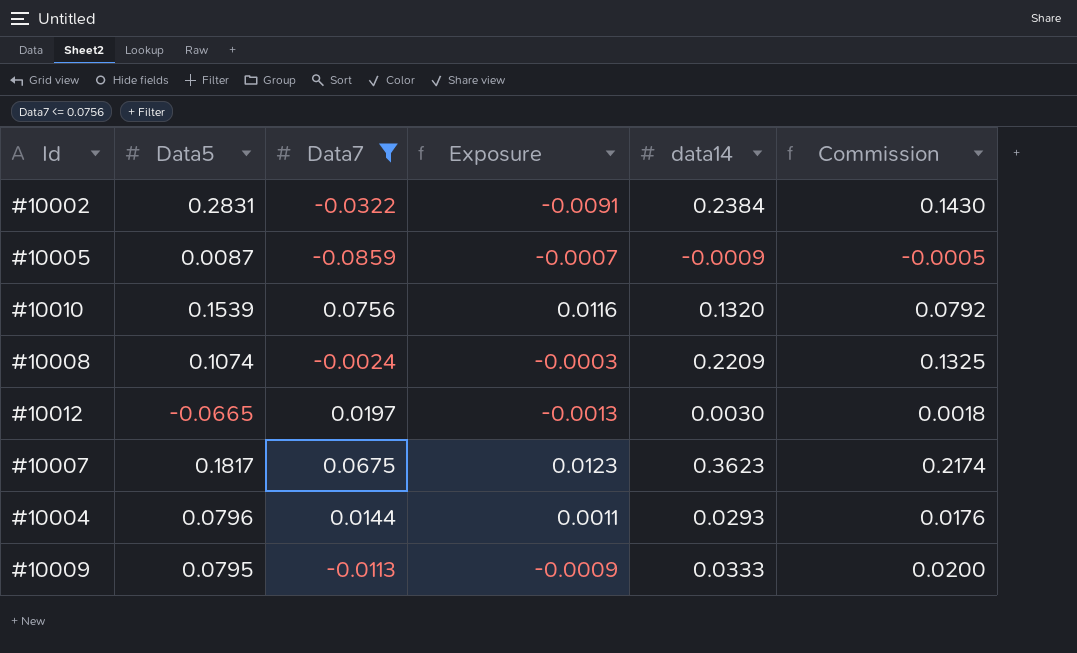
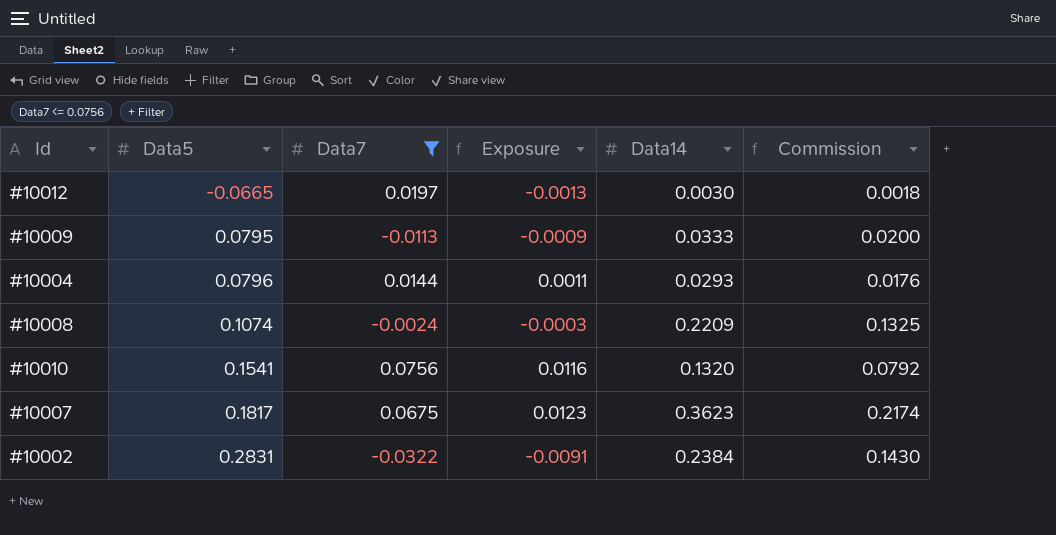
row order: none -> Data5 ascending
column name: data14 -> Data14
row #10005: 0.0087 | -0.0859 | -0.0007 | -0.0009 | -0.0005 -> none
#10010 | Data5: 0.1539 -> 0.1541

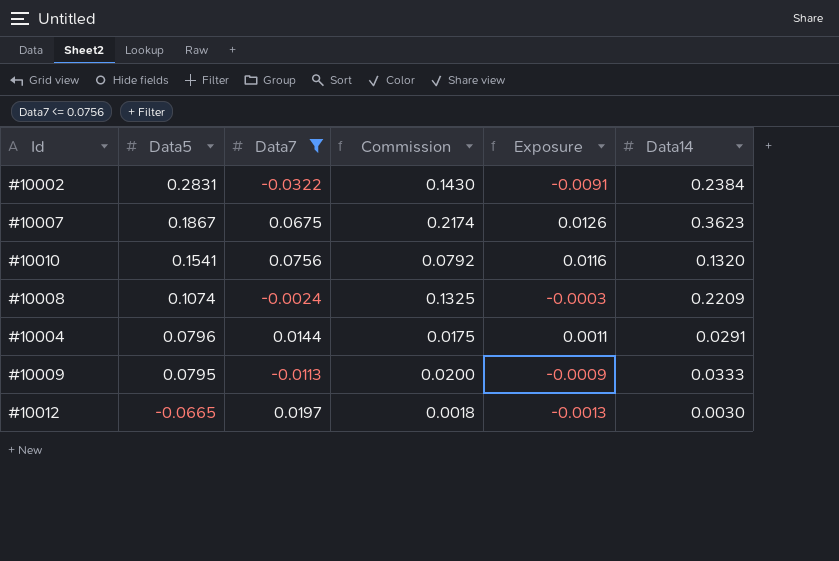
row order: Data5 ascending -> Data5 descending
column Commission | position: 6 -> 4
#10007 | Data5: 0.1817 -> 0.1867
#10007 | Exposure: 0.0123 -> 0.0126
#10004 | Commission: 0.0176 -> 0.0175
#10004 | Data14: 0.0293 -> 0.0291

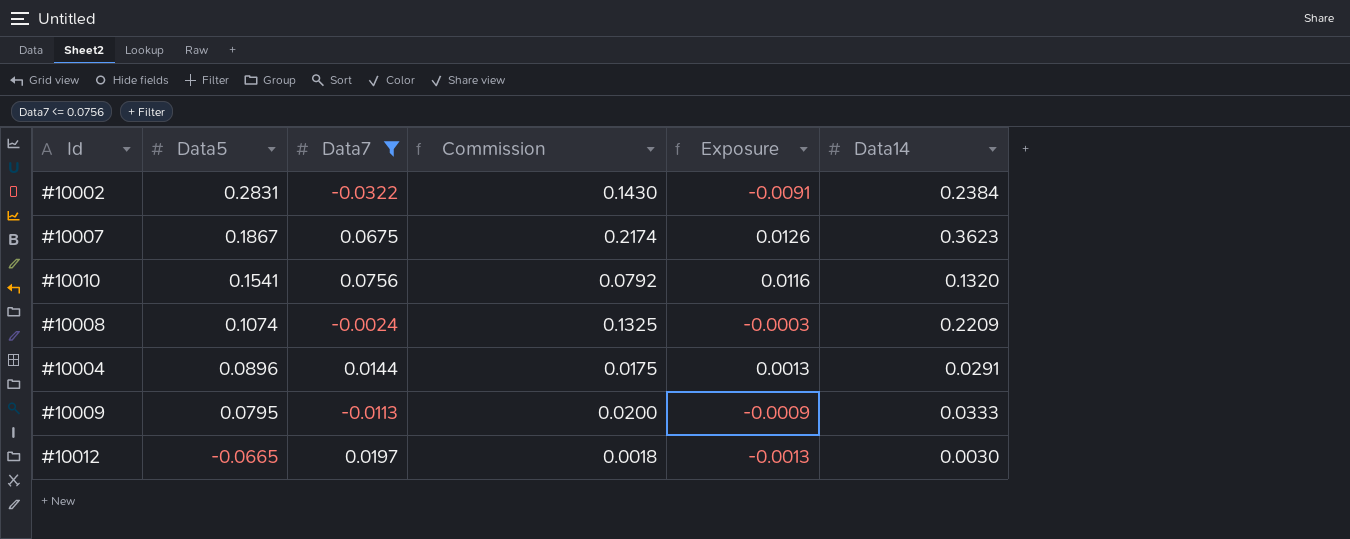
#10004 | Data5: 0.0796 -> 0.0896
#10004 | Exposure: 0.0011 -> 0.0013

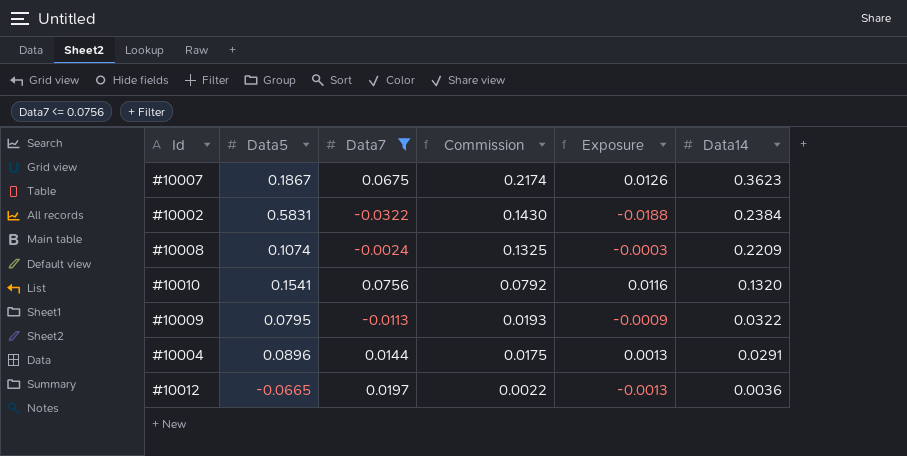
row order: Data5 descending -> Commission descending
#10002 | Data5: 0.2831 -> 0.5831
#10002 | Exposure: -0.0091 -> -0.0188
#10009 | Commission: 0.0200 -> 0.0193
#10009 | Data14: 0.0333 -> 0.0322
#10012 | Commission: 0.0018 -> 0.0022
#10012 | Data14: 0.0030 -> 0.0036

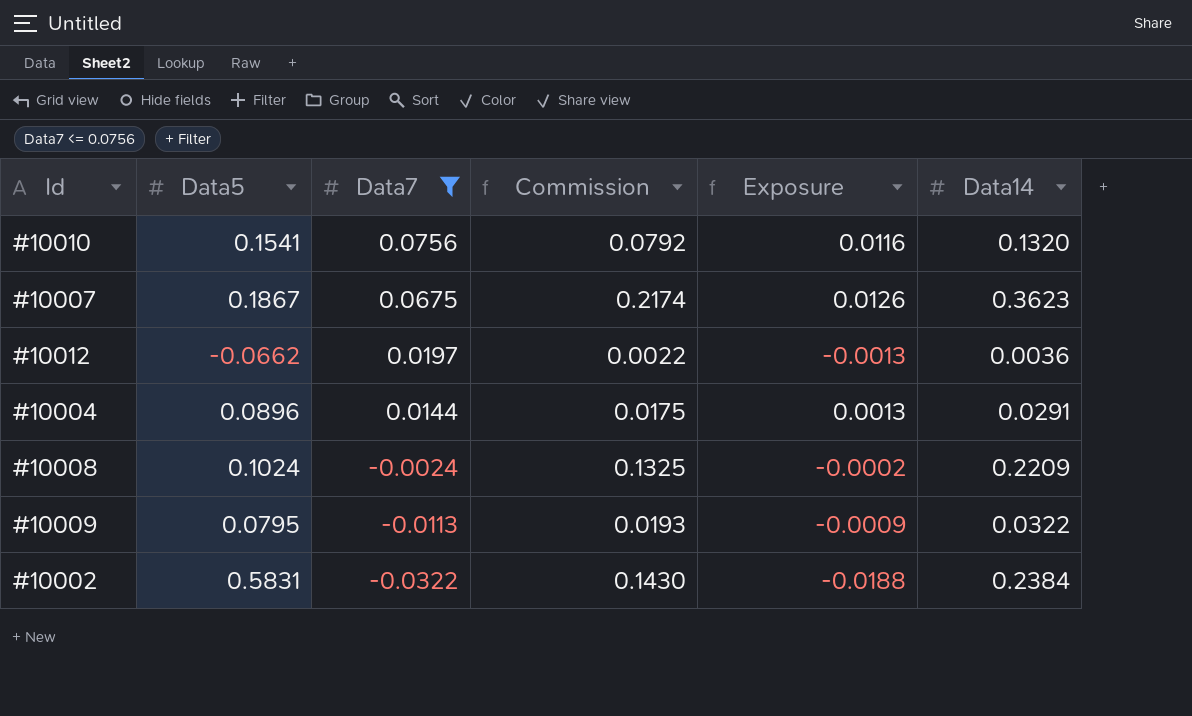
row order: Commission descending -> Data7 descending
#10012 | Data5: -0.0665 -> -0.0662
#10008 | Data5: 0.1074 -> 0.1024
#10008 | Exposure: -0.0003 -> -0.0002

